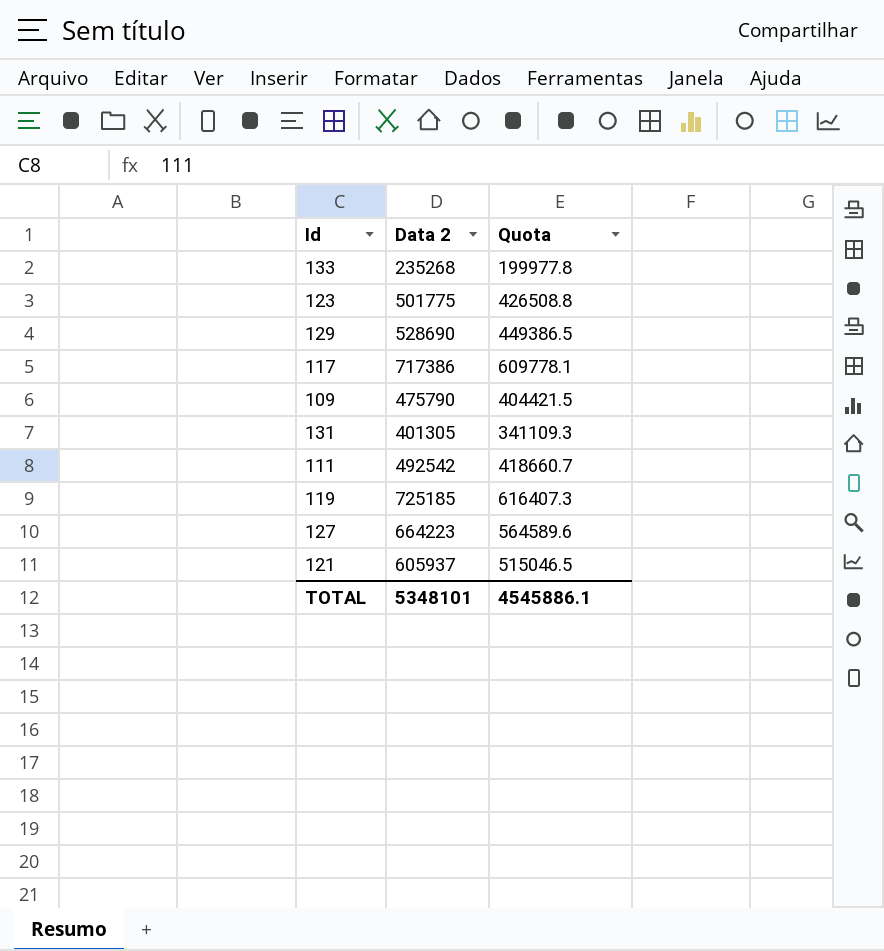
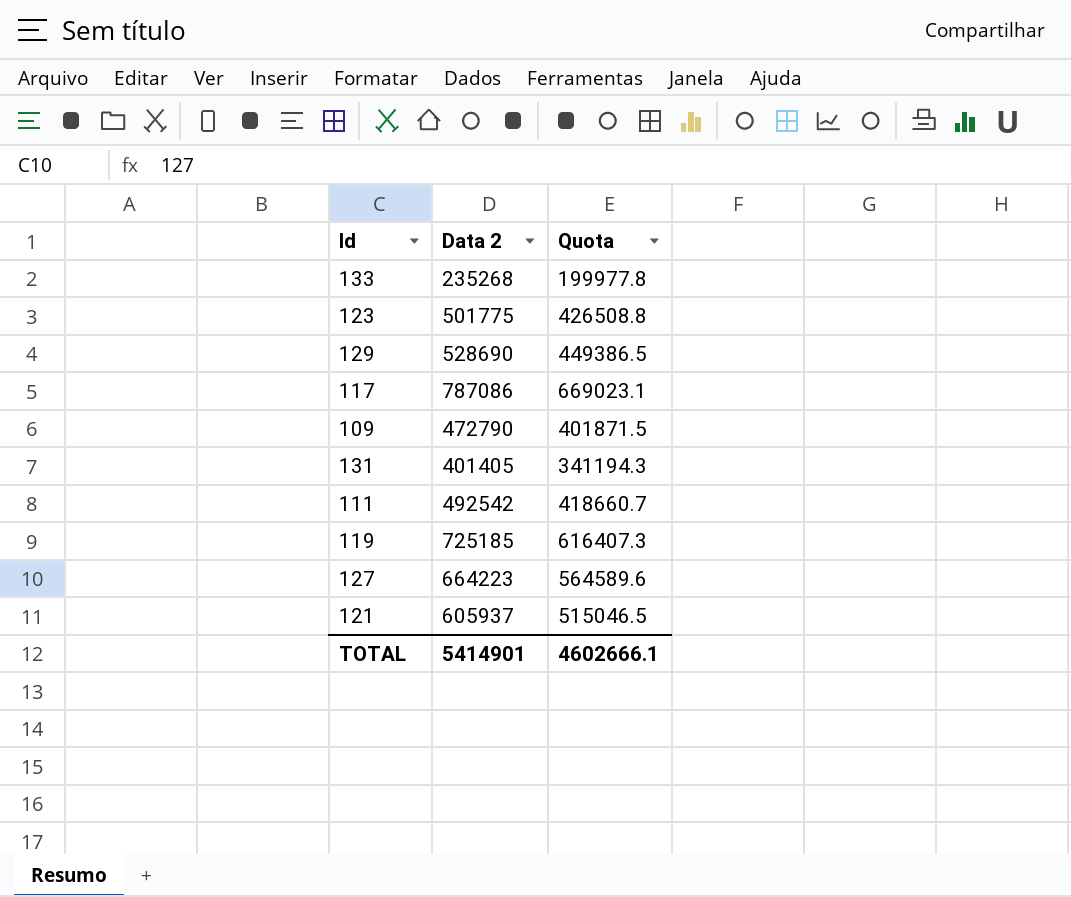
117 | Data 2: 717386 -> 787086
117 | Quota: 609778.1 -> 669023.1
109 | Data 2: 475790 -> 472790
109 | Quota: 404421.5 -> 401871.5
131 | Data 2: 401305 -> 401405
131 | Quota: 341109.3 -> 341194.3
TOTAL | Data 2: 5348101 -> 5414901
TOTAL | Quota: 4545886.1 -> 4602666.1

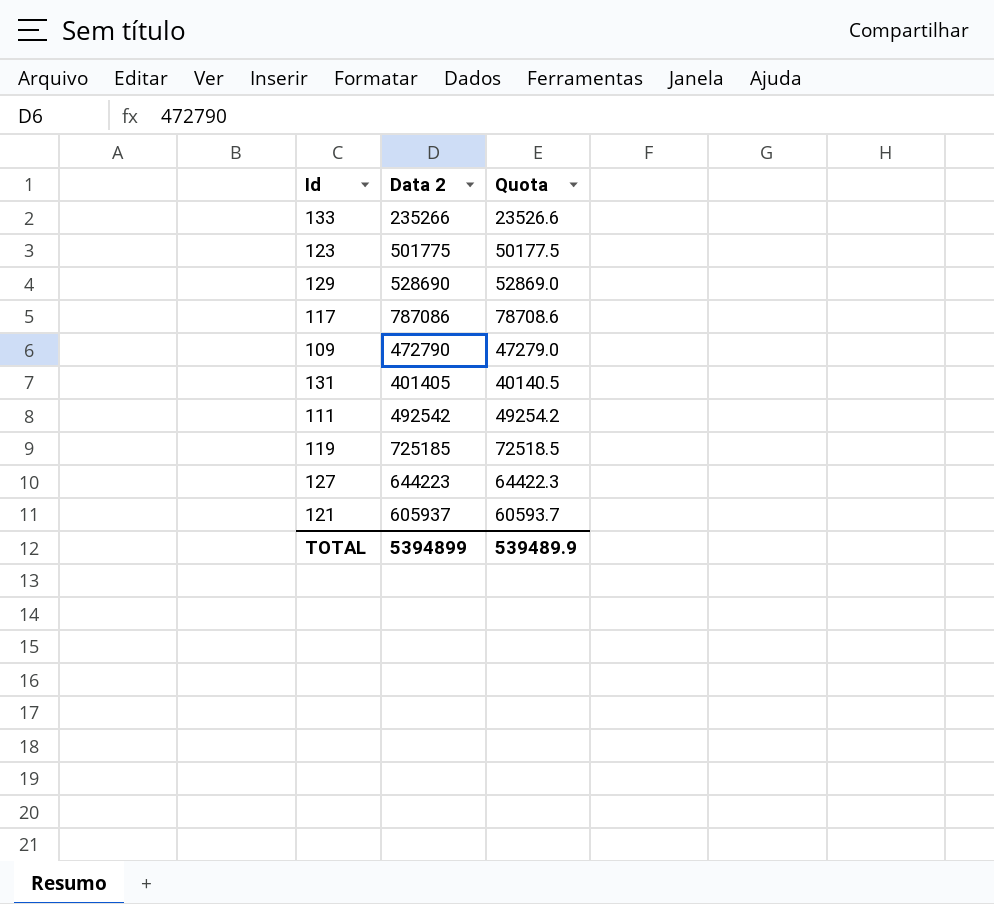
column Quota | formula: [Data 2] * 0.85 -> [Data 2] * 0.1
133 | Data 2: 235268 -> 235266
127 | Data 2: 664223 -> 644223
TOTAL | Data 2: 5414901 -> 5394899
TOTAL | Quota: 4602666.1 -> 539489.9

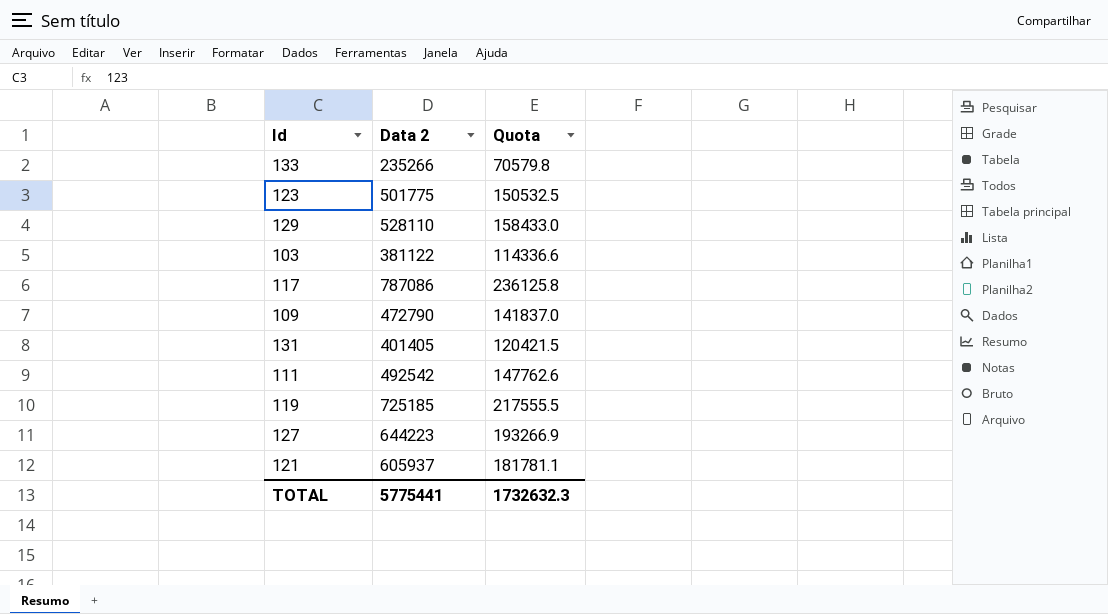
column Quota | formula: [Data 2] * 0.1 -> [Data 2] * 0.3
129 | Data 2: 528690 -> 528110
row 103: none -> 381122 | 114336.6
TOTAL | Data 2: 5394899 -> 5775441
TOTAL | Quota: 539489.9 -> 1732632.3

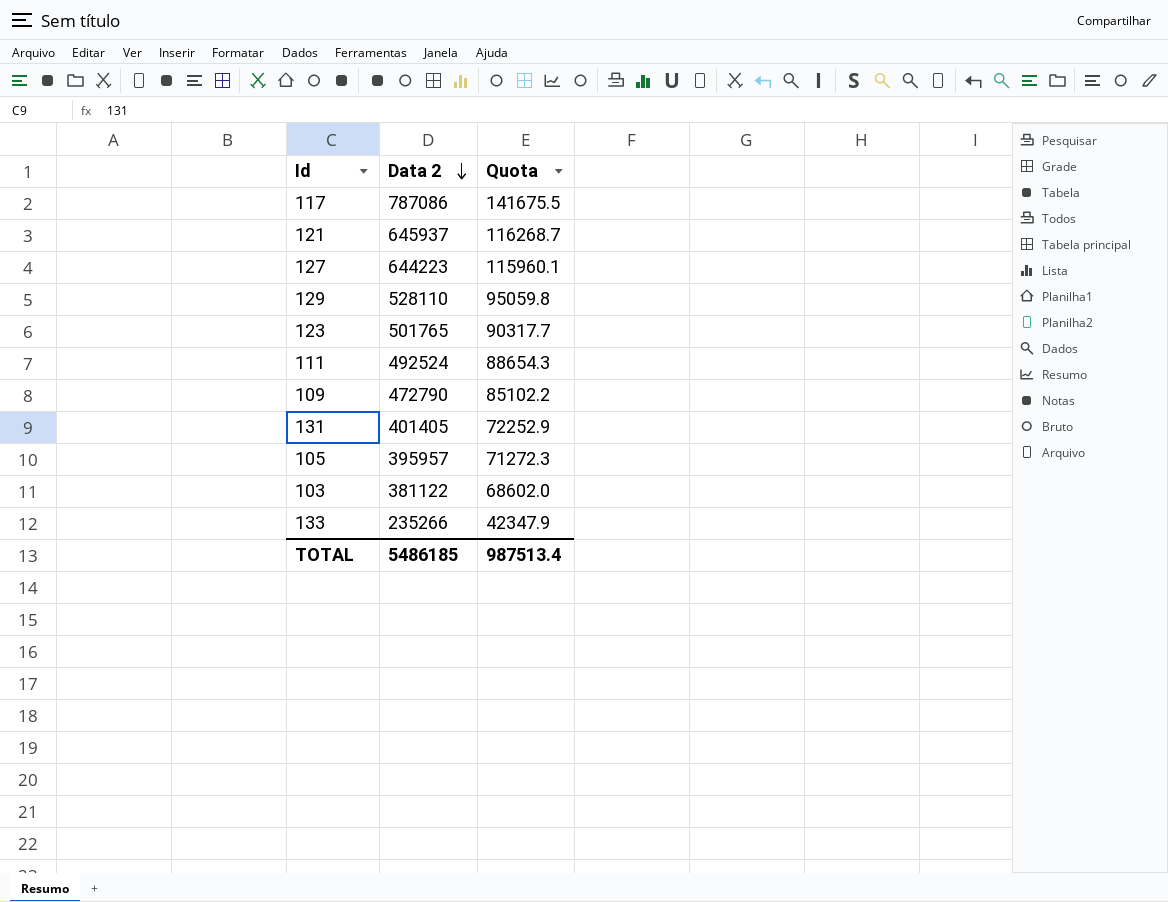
row order: none -> Data 2 descending
column Quota | formula: [Data 2] * 0.3 -> [Data 2] * 0.18
row 119: 725185 | 217555.5 -> none
121 | Data 2: 605937 -> 645937
123 | Data 2: 501775 -> 501765
111 | Data 2: 492542 -> 492524
row 105: none -> 395957 | 71272.3
TOTAL | Data 2: 5775441 -> 5486185
TOTAL | Quota: 1732632.3 -> 987513.4

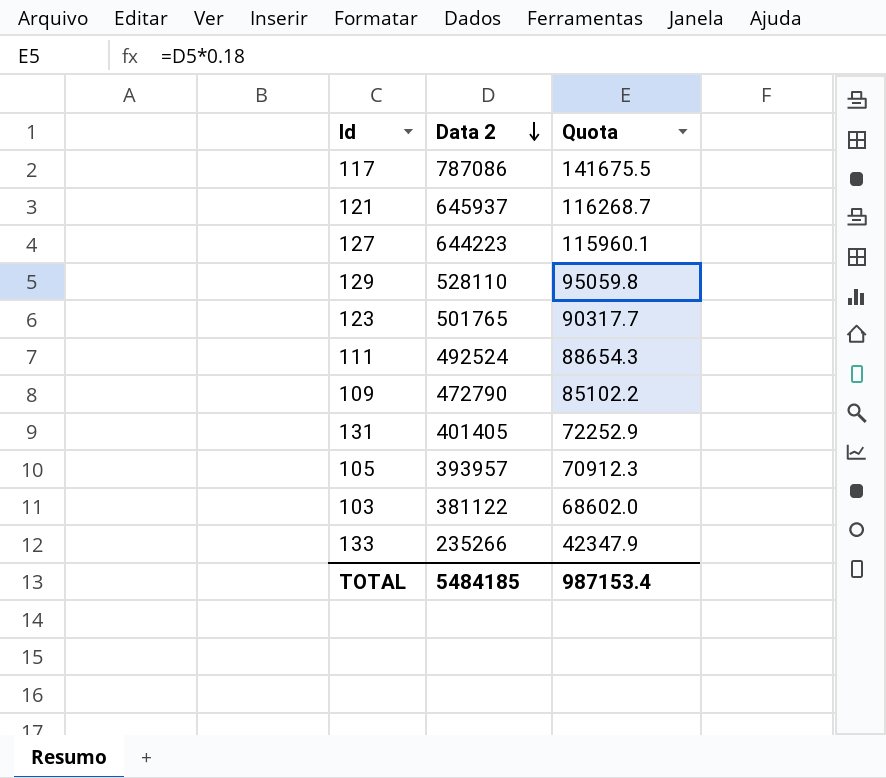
105 | Data 2: 395957 -> 393957
105 | Quota: 71272.3 -> 70912.3
TOTAL | Data 2: 5486185 -> 5484185
TOTAL | Quota: 987513.4 -> 987153.4

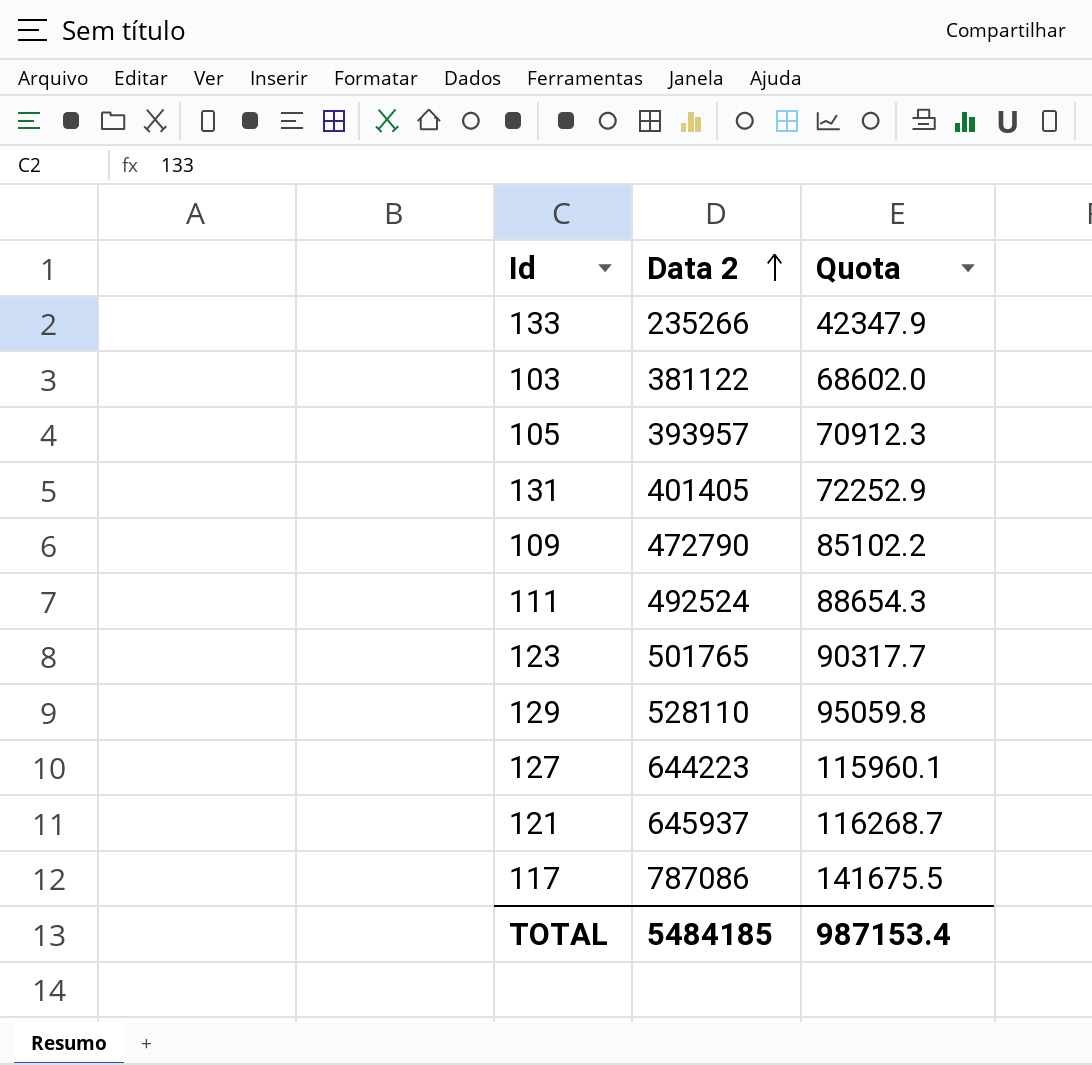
row order: Data 2 descending -> Data 2 ascending

